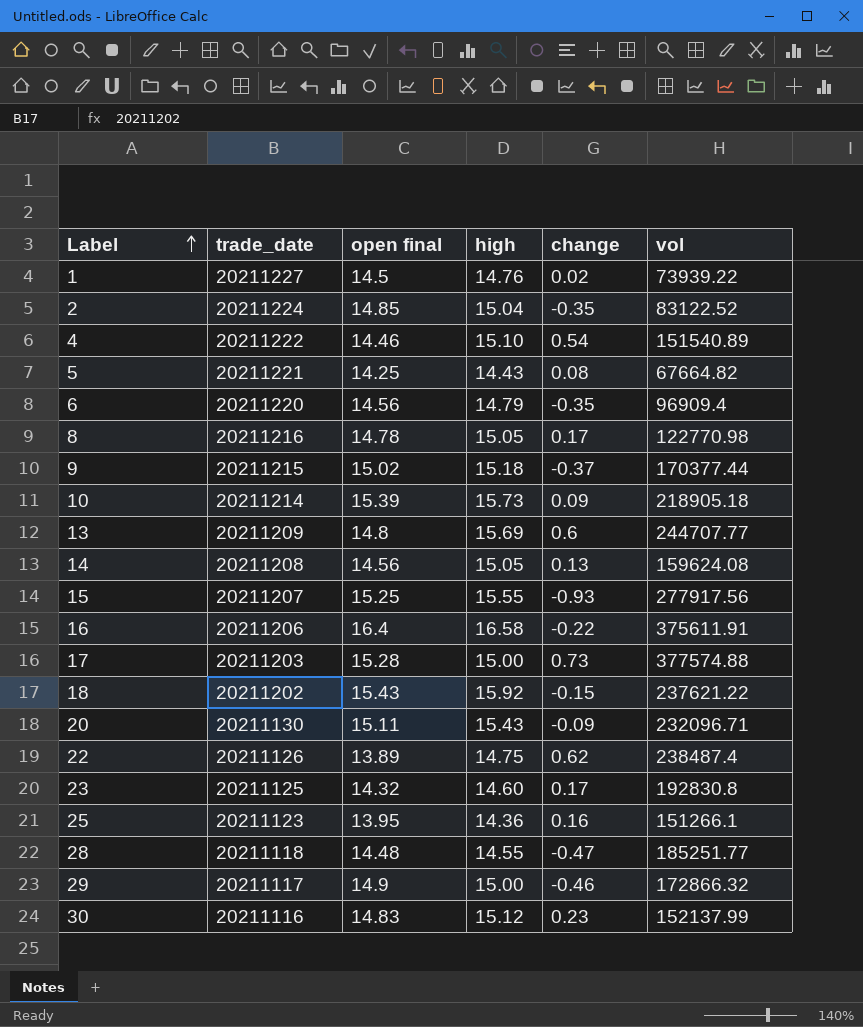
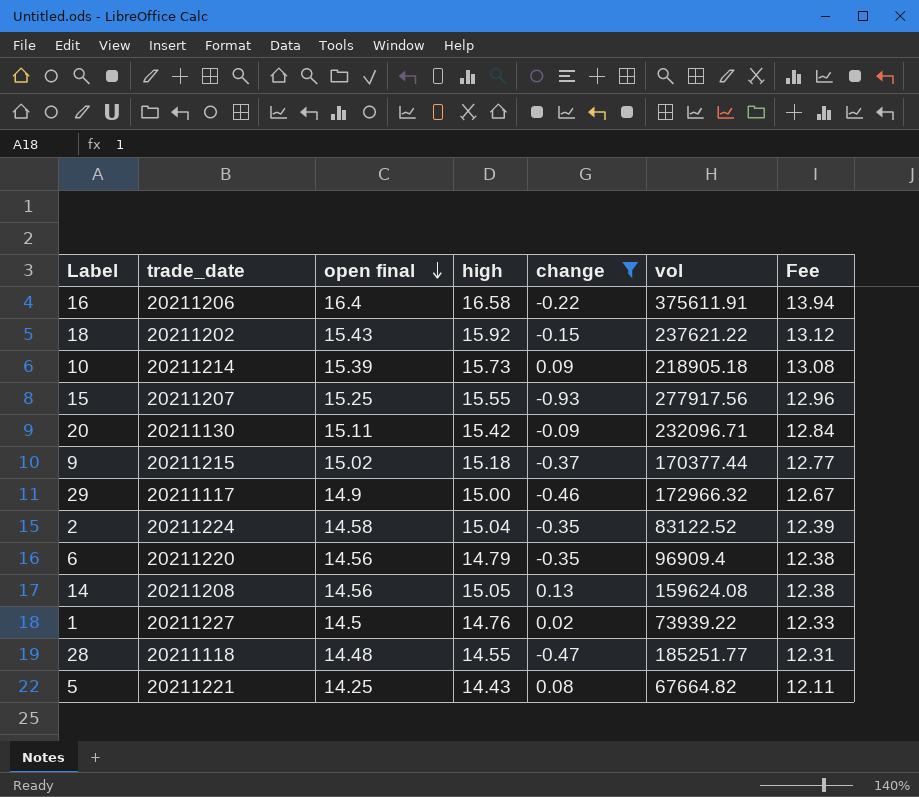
filter: none -> change <= 0.13
row order: Label ascending -> open final descending
column Fee | formula: none -> [open final] * 0.85
20 | high: 15.43 -> 15.42
29 | vol: 172866.32 -> 172966.32
2 | open final: 14.85 -> 14.58

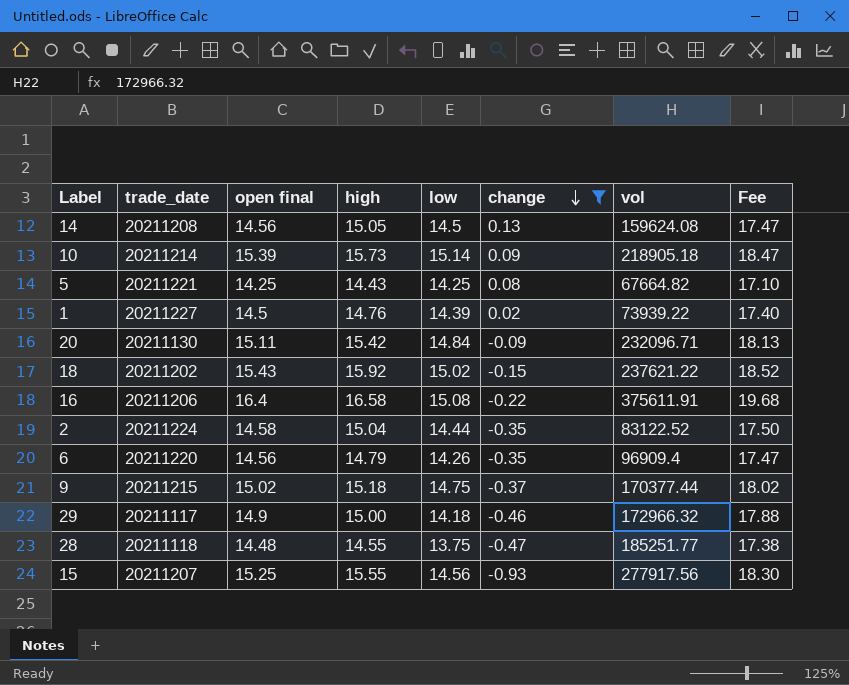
row order: open final descending -> change descending
column low | position: none -> 5
column Fee | formula: [open final] * 0.85 -> [open final] * 1.2

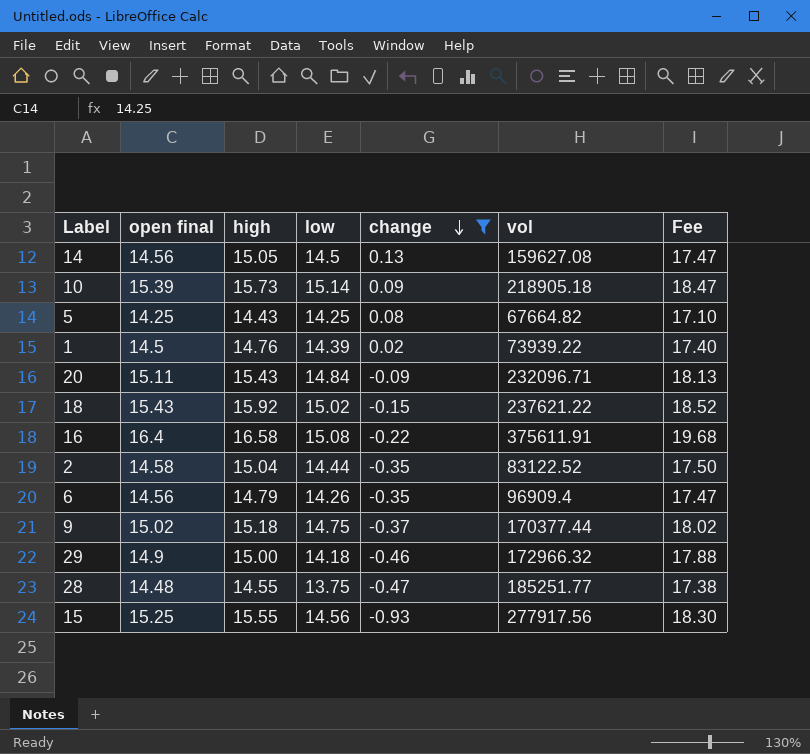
column trade_date | position: 2 -> none
14 | vol: 159624.08 -> 159627.08
20 | high: 15.42 -> 15.43

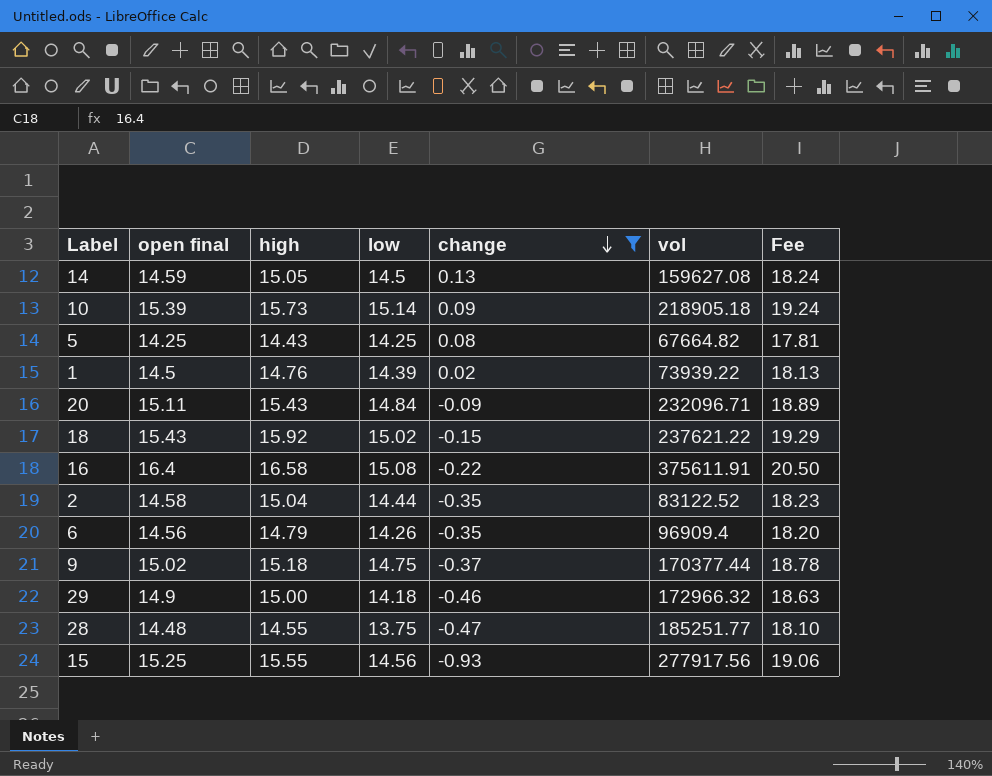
column Fee | formula: [open final] * 1.2 -> [open final] * 1.25
14 | open final: 14.56 -> 14.59

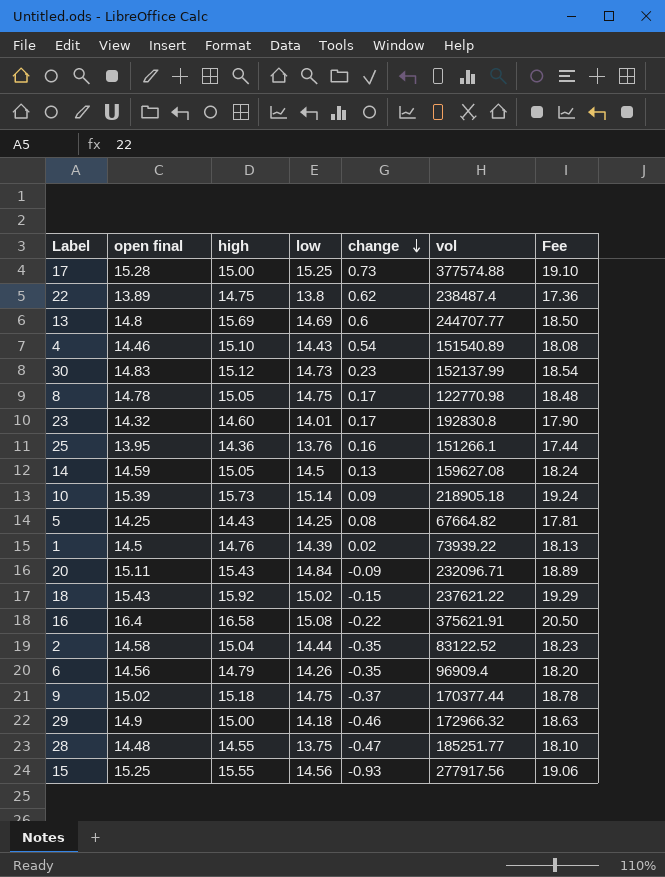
filter: change <= 0.13 -> none
16 | vol: 375611.91 -> 375621.91

